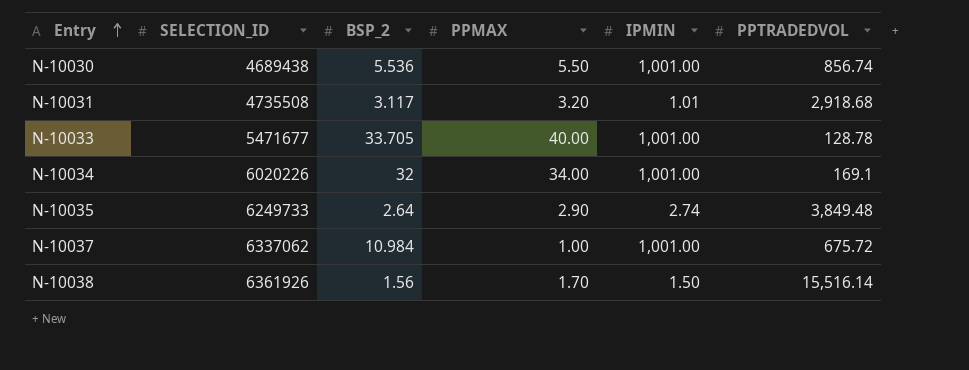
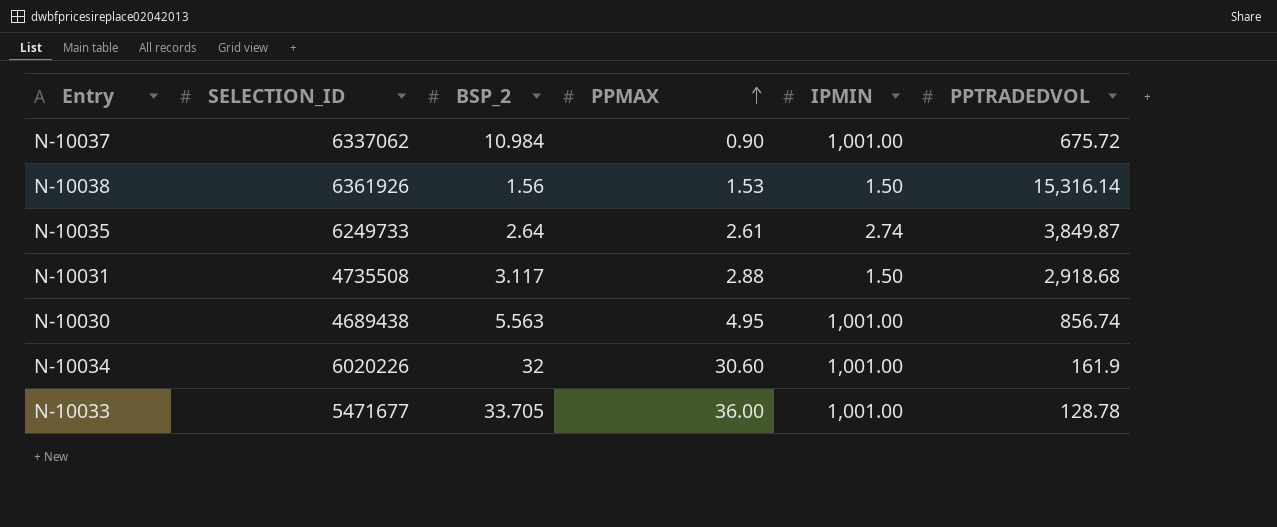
row order: Entry ascending -> PPMAX ascending
N-10037 | PPMAX: 1.00 -> 0.90
N-10038 | PPMAX: 1.70 -> 1.53
N-10038 | PPTRADEDVOL: 15,516.14 -> 15,316.14
N-10035 | PPMAX: 2.90 -> 2.61
N-10035 | PPTRADEDVOL: 3,849.48 -> 3,849.87
N-10031 | PPMAX: 3.20 -> 2.88
N-10031 | IPMIN: 1.01 -> 1.50
N-10030 | BSP_2: 5.536 -> 5.563
N-10030 | PPMAX: 5.50 -> 4.95
N-10034 | PPMAX: 34.00 -> 30.60
N-10034 | PPTRADEDVOL: 169.1 -> 161.9
N-10033 | PPMAX: 40.00 -> 36.00

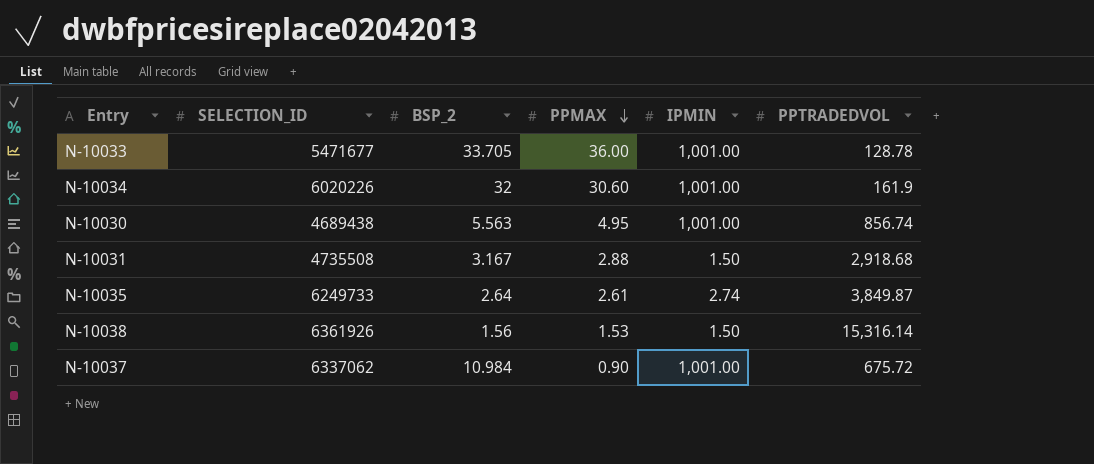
row order: PPMAX ascending -> PPMAX descending
N-10031 | BSP_2: 3.117 -> 3.167

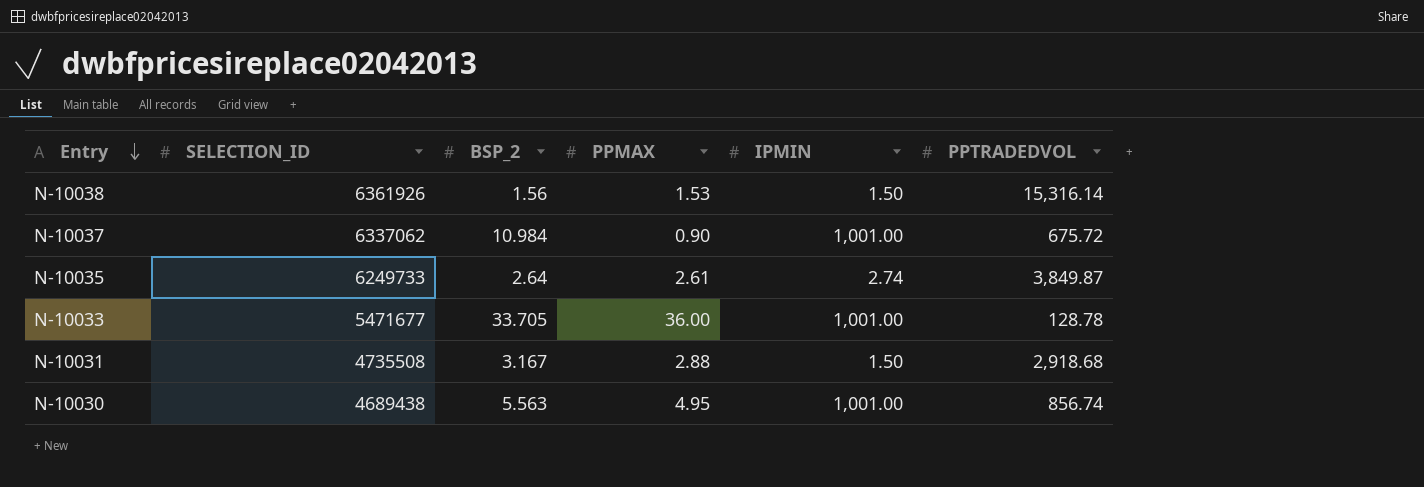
row order: PPMAX descending -> Entry descending
row N-10034: 6020226 | 32 | 30.60 | 1,001.00 | 161.9 -> none

